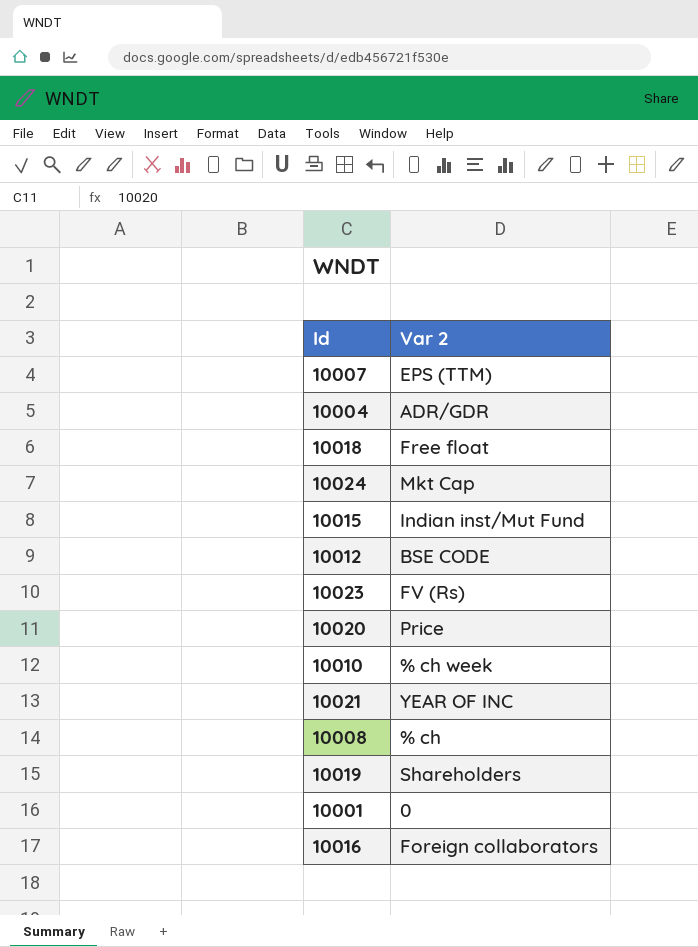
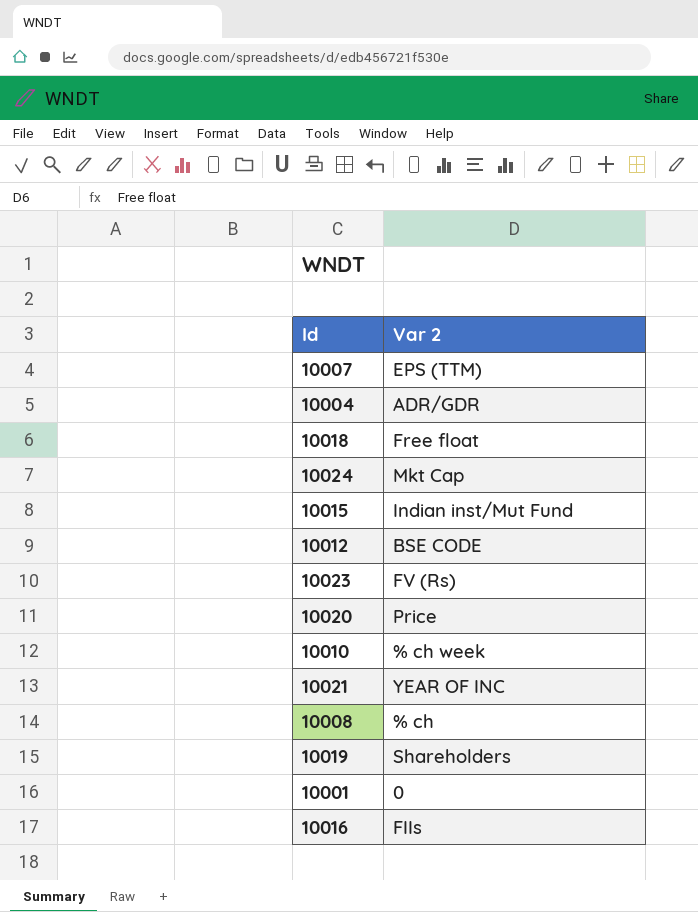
10016 | Var 2: Foreign collaborators -> FIIs

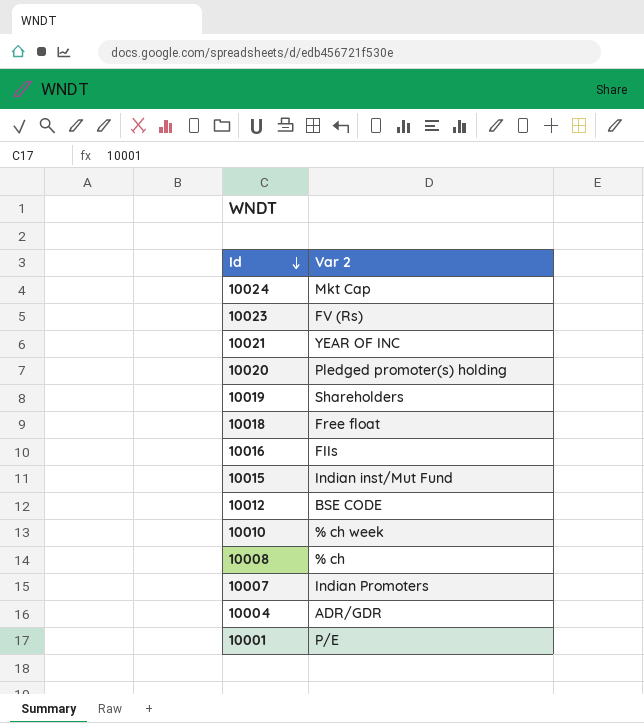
row order: none -> Id descending
10020 | Var 2: Price -> Pledged promoter(s) holding
10007 | Var 2: EPS (TTM) -> Indian Promoters
10001 | Var 2: 0 -> P/E

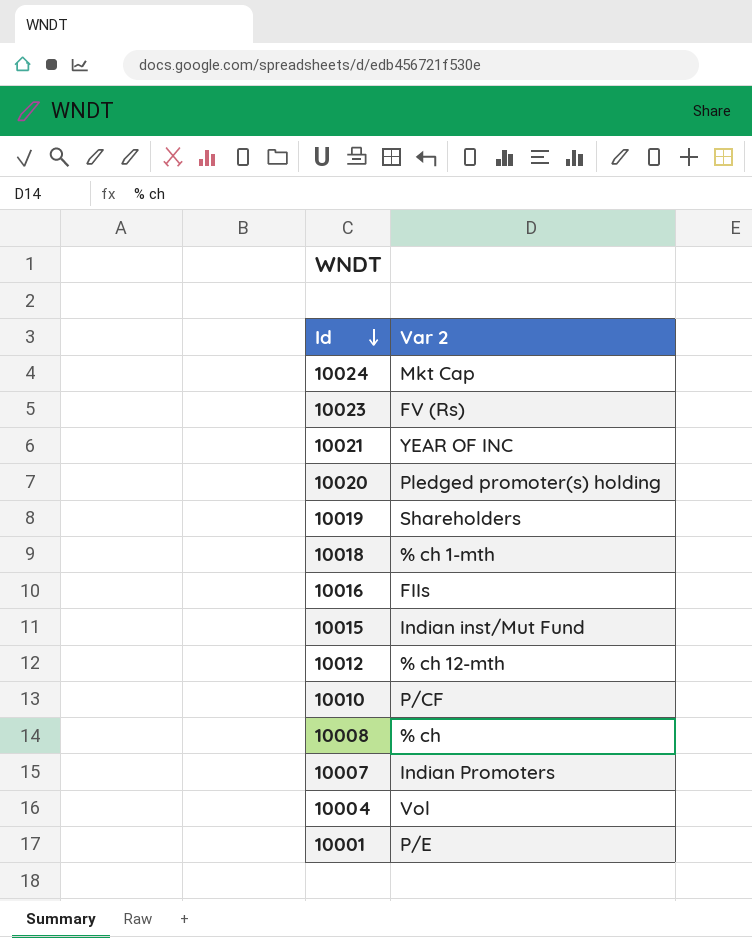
10018 | Var 2: Free float -> % ch 1-mth
10012 | Var 2: BSE CODE -> % ch 12-mth
10010 | Var 2: % ch week -> P/CF
10004 | Var 2: ADR/GDR -> Vol

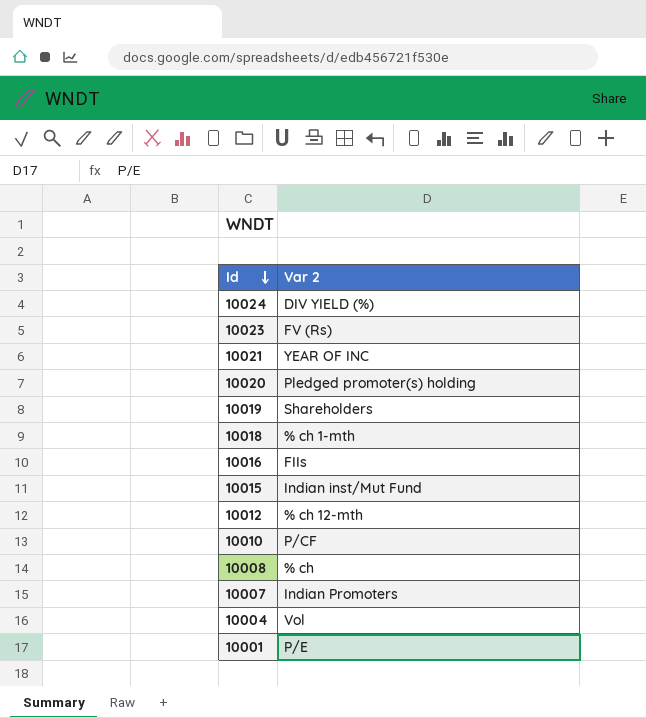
10024 | Var 2: Mkt Cap -> DIV YIELD (%)

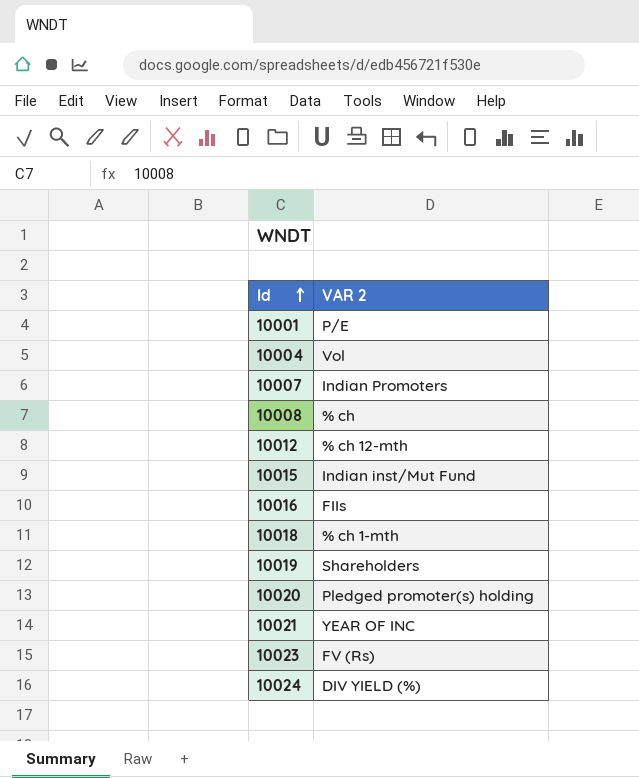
row order: Id descending -> Id ascending
column name: Var 2 -> VAR 2
row 10010: P/CF -> none

